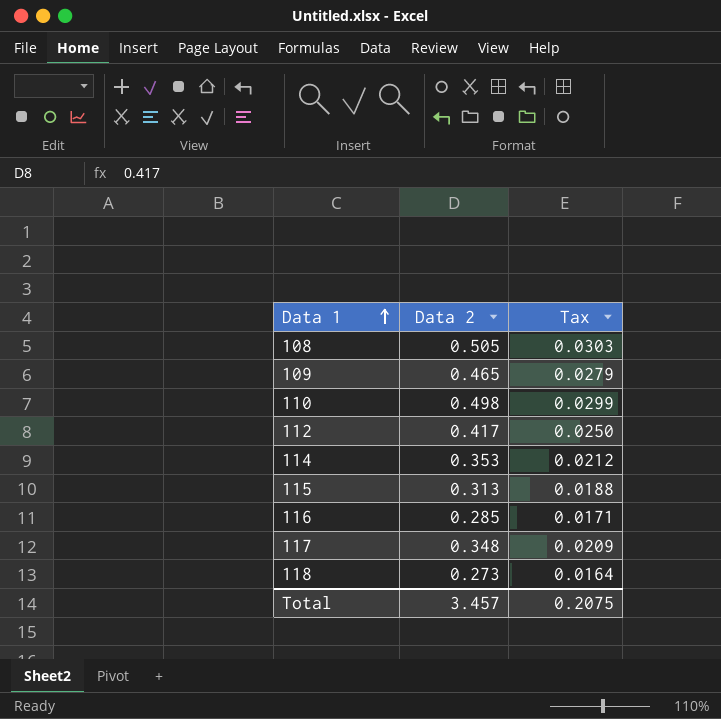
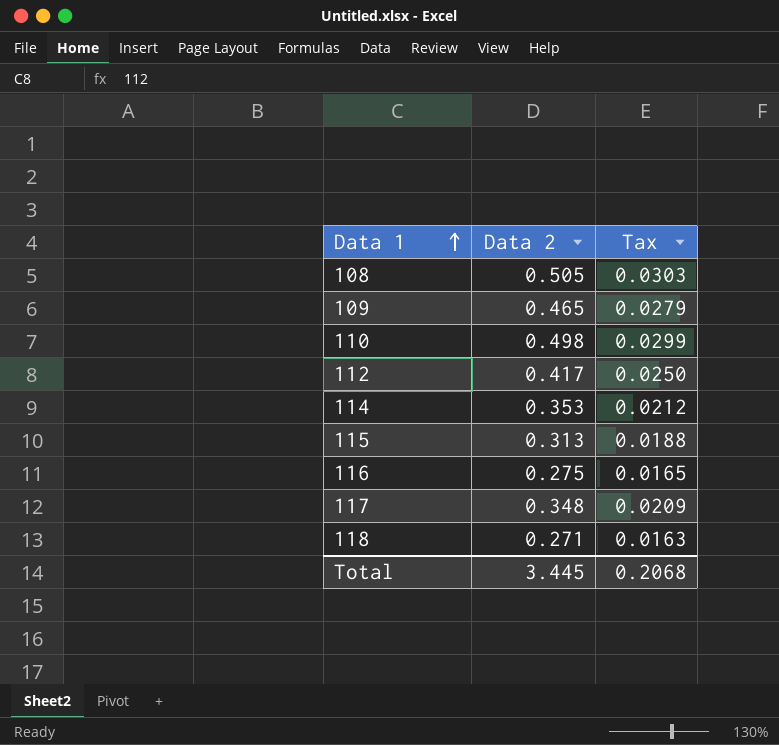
116 | Data 2: 0.285 -> 0.275
116 | Tax: 0.0171 -> 0.0165
118 | Data 2: 0.273 -> 0.271
118 | Tax: 0.0164 -> 0.0163
Total | Data 2: 3.457 -> 3.445
Total | Tax: 0.2075 -> 0.2068

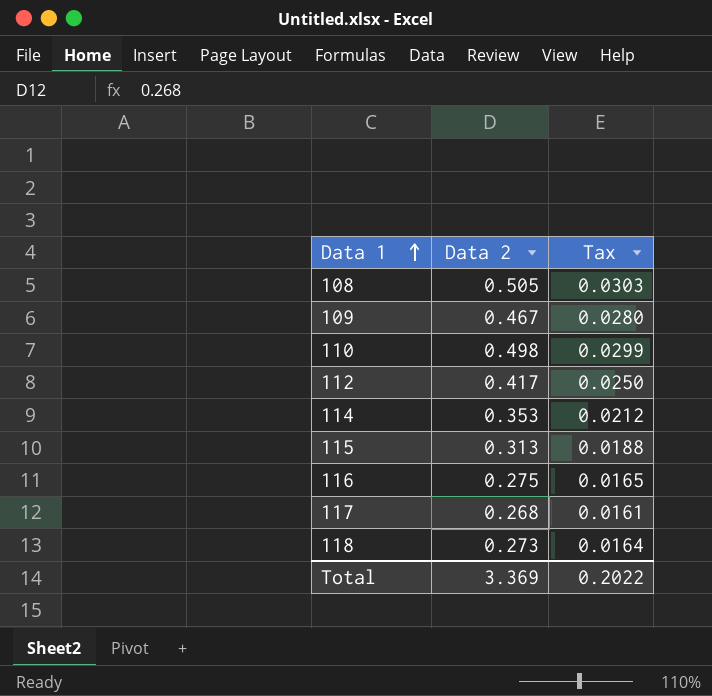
109 | Data 2: 0.465 -> 0.467
109 | Tax: 0.0279 -> 0.0280
117 | Data 2: 0.348 -> 0.268
117 | Tax: 0.0209 -> 0.0161
118 | Data 2: 0.271 -> 0.273
118 | Tax: 0.0163 -> 0.0164
Total | Data 2: 3.445 -> 3.369
Total | Tax: 0.2068 -> 0.2022

